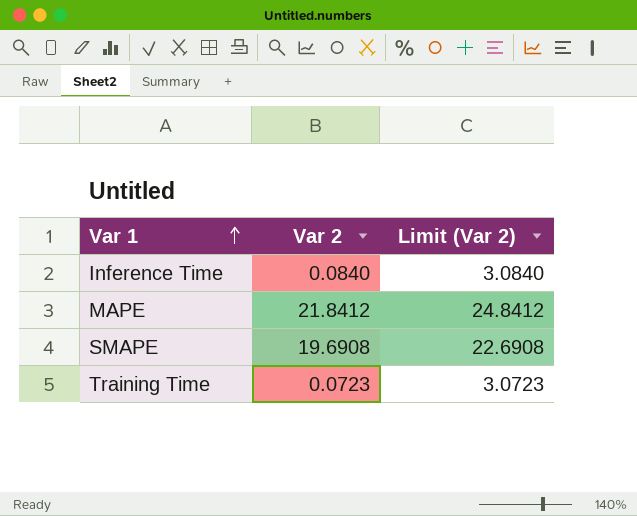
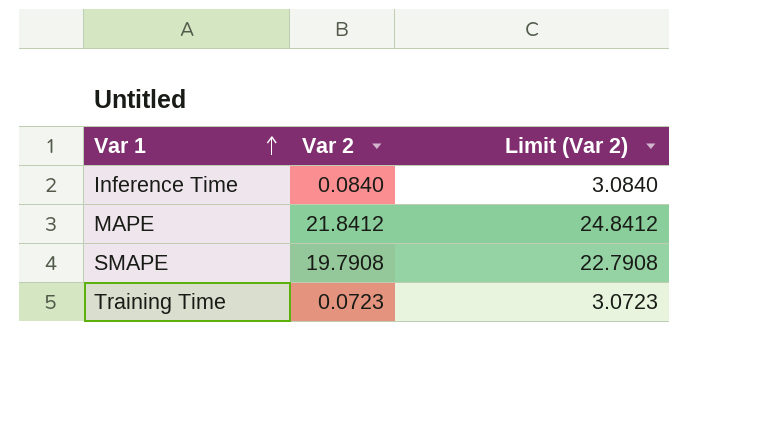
SMAPE | Var 2: 19.6908 -> 19.7908
SMAPE | Limit (Var 2): 22.6908 -> 22.7908

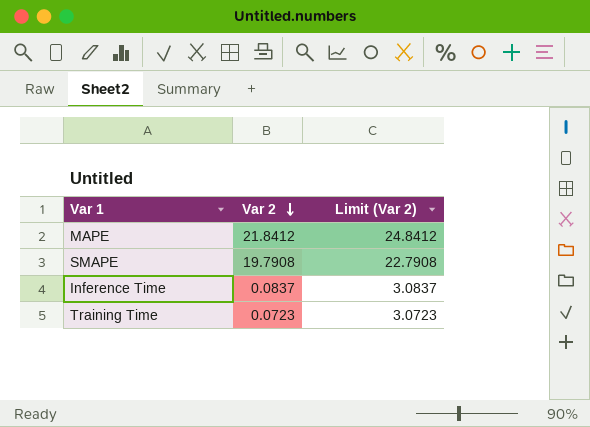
row order: Var 1 ascending -> Var 2 descending
Inference Time | Var 2: 0.0840 -> 0.0837
Inference Time | Limit (Var 2): 3.0840 -> 3.0837

